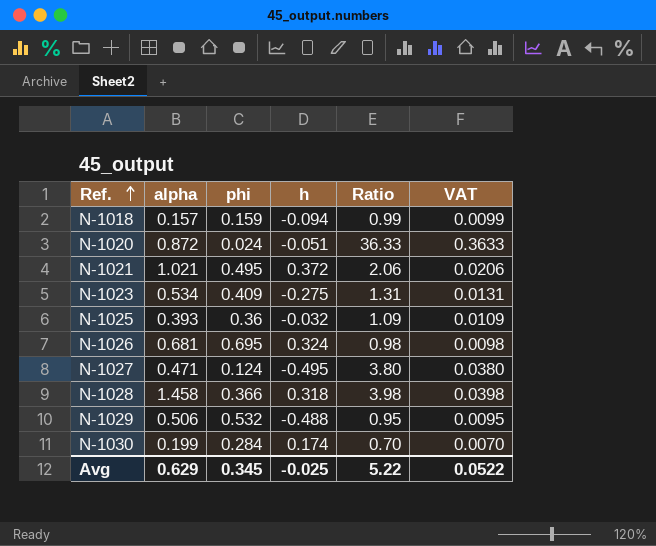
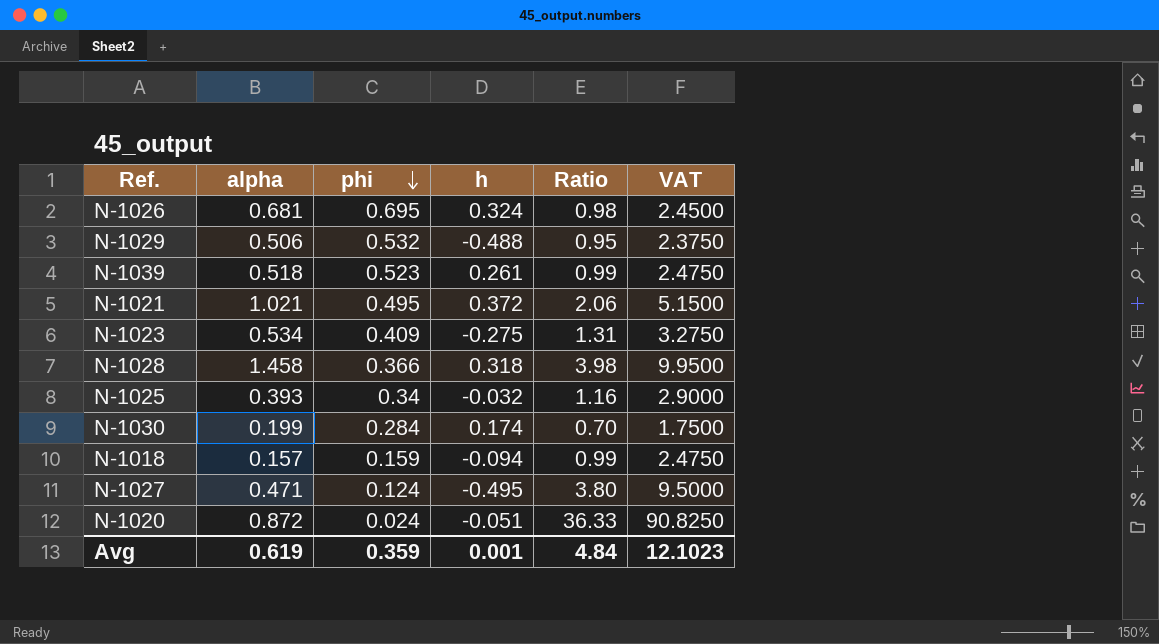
row order: Ref. ascending -> phi descending
column VAT | formula: [Ratio] * 0.01 -> [Ratio] * 2.5
row N-1039: none -> 0.518 | 0.523 | 0.261 | 0.99 | 2.4750
N-1025 | phi: 0.36 -> 0.34
N-1025 | Ratio: 1.09 -> 1.16
Avg | alpha: 0.629 -> 0.619
Avg | phi: 0.345 -> 0.359
Avg | h: -0.025 -> 0.001
Avg | Ratio: 5.22 -> 4.84
Avg | VAT: 0.0522 -> 12.1023

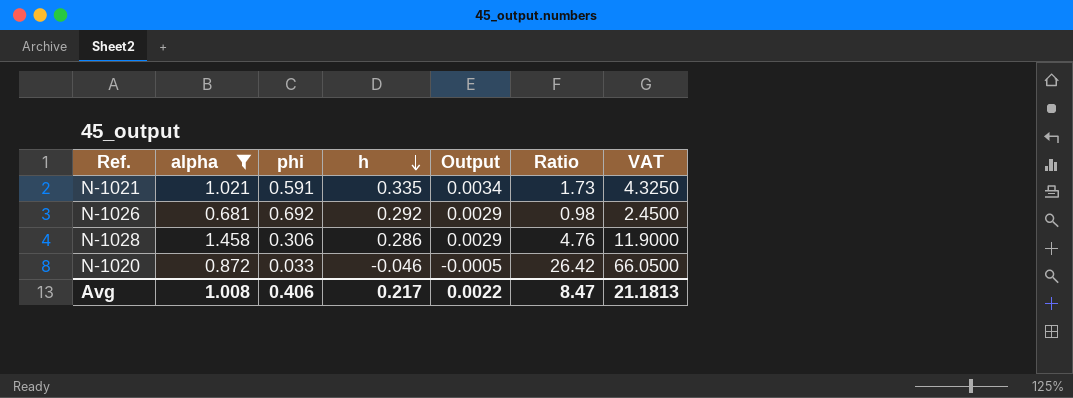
filter: none -> alpha >= 0.681
row order: phi descending -> h descending
column Output | formula: none -> [h] * 0.01
N-1021 | phi: 0.495 -> 0.591
N-1021 | h: 0.372 -> 0.335
N-1021 | Ratio: 2.06 -> 1.73
N-1021 | VAT: 5.1500 -> 4.3250
N-1026 | phi: 0.695 -> 0.692
N-1026 | h: 0.324 -> 0.292
N-1028 | phi: 0.366 -> 0.306
N-1028 | h: 0.318 -> 0.286
N-1028 | Ratio: 3.98 -> 4.76
N-1028 | VAT: 9.9500 -> 11.9000
N-1020 | phi: 0.024 -> 0.033
N-1020 | h: -0.051 -> -0.046
N-1020 | Ratio: 36.33 -> 26.42
N-1020 | VAT: 90.8250 -> 66.0500
Avg | alpha: 0.619 -> 1.008
Avg | phi: 0.359 -> 0.406
Avg | h: 0.001 -> 0.217
Avg | Ratio: 4.84 -> 8.47
Avg | VAT: 12.1023 -> 21.1813

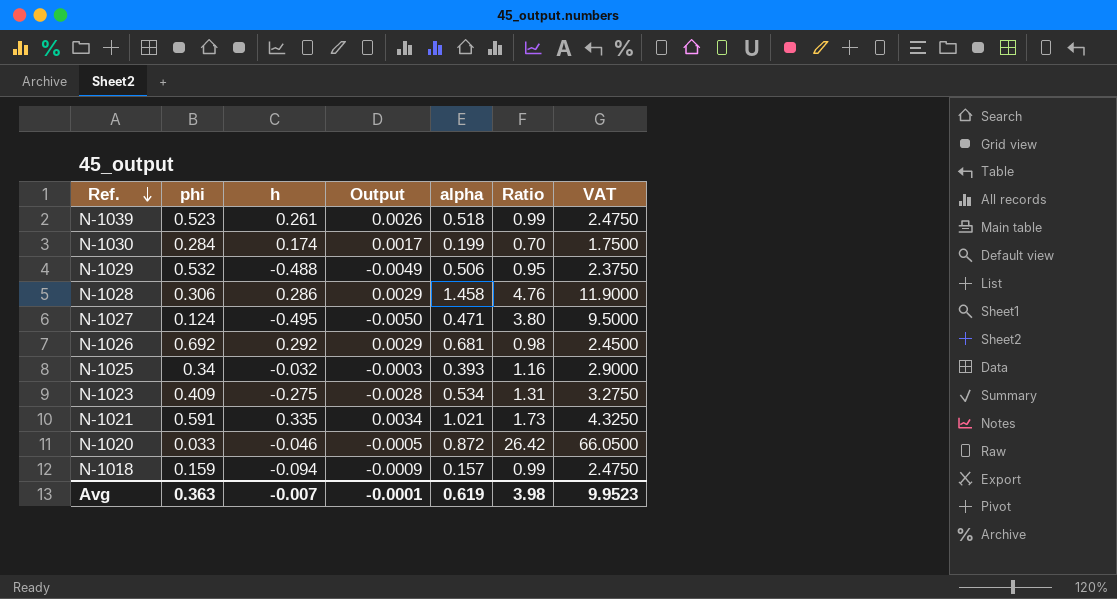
filter: alpha >= 0.681 -> none
row order: h descending -> Ref. descending
column alpha | position: 2 -> 5
Avg | phi: 0.406 -> 0.363
Avg | h: 0.217 -> -0.007
Avg | Output: 0.0022 -> -0.0001
Avg | alpha: 1.008 -> 0.619
Avg | Ratio: 8.47 -> 3.98
Avg | VAT: 21.1813 -> 9.9523

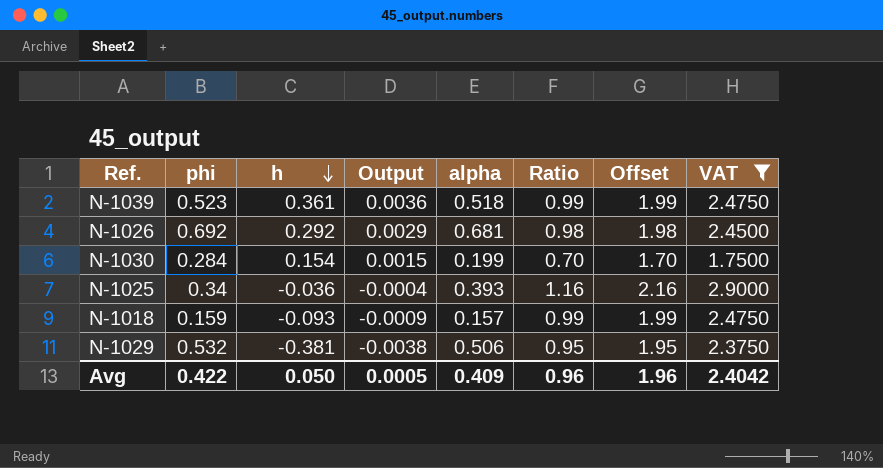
filter: none -> VAT <= 2.9000
row order: Ref. descending -> h descending
column Offset | formula: none -> [Ratio] + 1
N-1039 | h: 0.261 -> 0.361
N-1039 | Output: 0.0026 -> 0.0036
N-1030 | h: 0.174 -> 0.154
N-1030 | Output: 0.0017 -> 0.0015
N-1025 | h: -0.032 -> -0.036
N-1025 | Output: -0.0003 -> -0.0004
N-1018 | h: -0.094 -> -0.093
N-1029 | h: -0.488 -> -0.381
N-1029 | Output: -0.0049 -> -0.0038
Avg | phi: 0.363 -> 0.422
Avg | h: -0.007 -> 0.050
Avg | Output: -0.0001 -> 0.0005
Avg | alpha: 0.619 -> 0.409
Avg | Ratio: 3.98 -> 0.96
Avg | VAT: 9.9523 -> 2.4042

